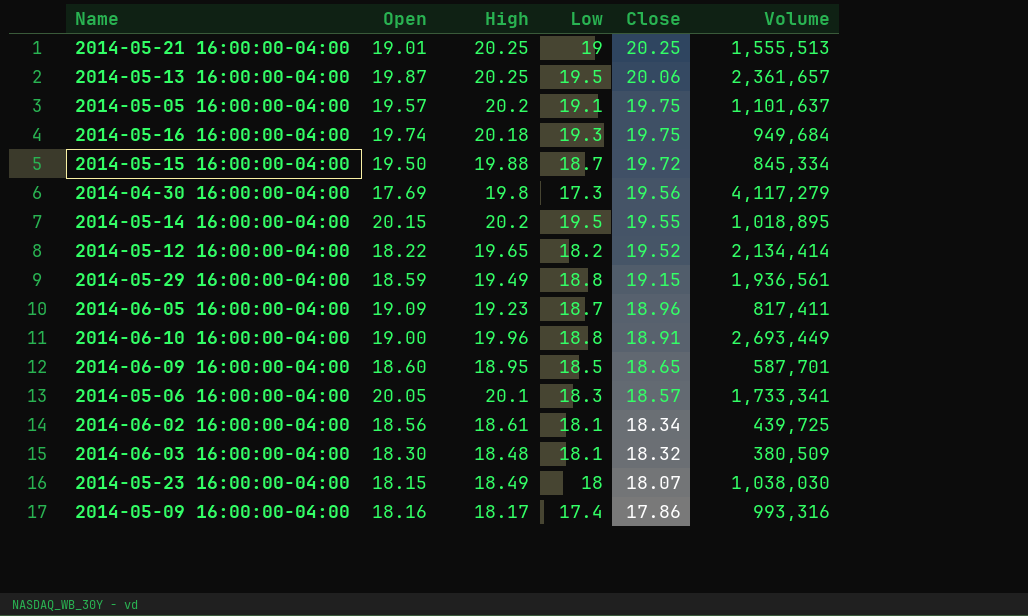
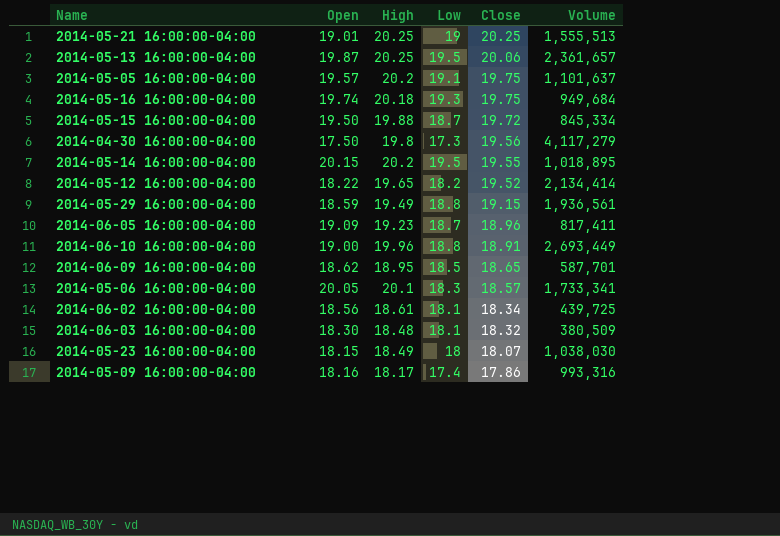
2014-04-30 16:00:00-04:00 | Open: 17.69 -> 17.50
2014-06-09 16:00:00-04:00 | Open: 18.60 -> 18.62

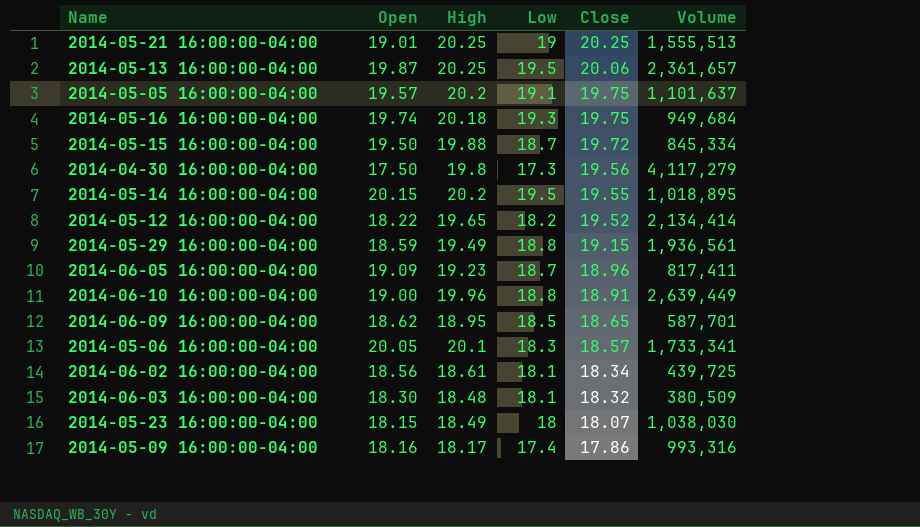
2014-06-10 16:00:00-04:00 | Volume: 2,693,449 -> 2,639,449

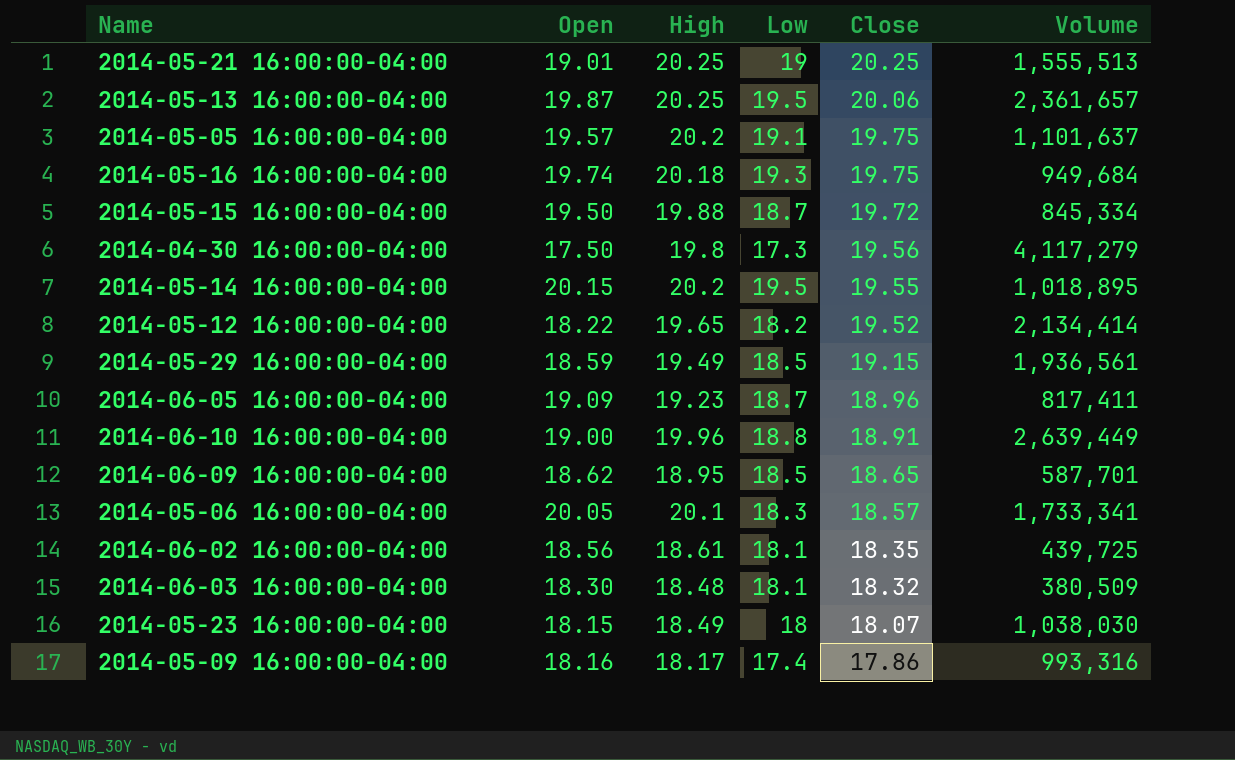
2014-05-29 16:00:00-04:00 | Low: 18.8 -> 18.5
2014-06-02 16:00:00-04:00 | Close: 18.34 -> 18.35

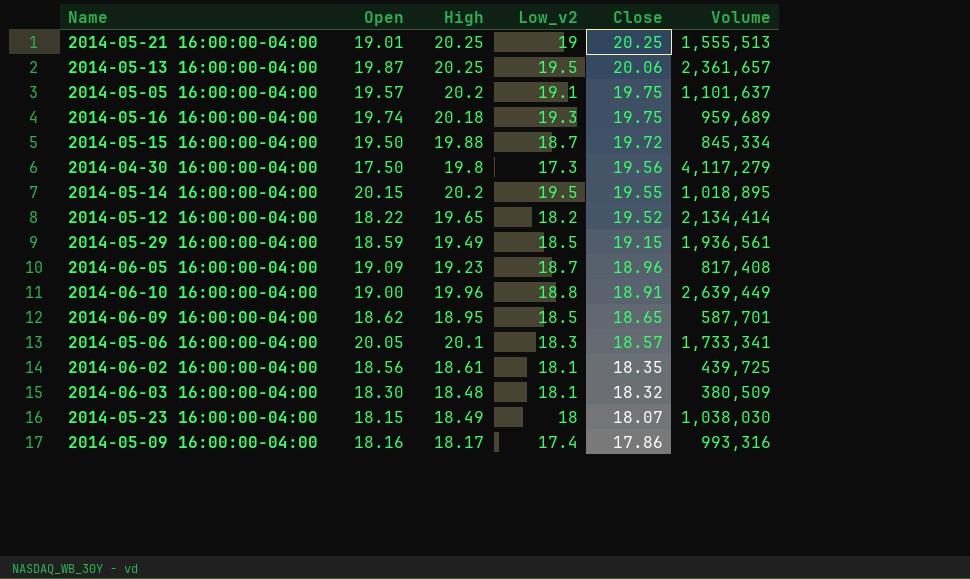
column name: Low -> Low_v2
2014-05-16 16:00:00-04:00 | Volume: 949,684 -> 959,689
2014-06-05 16:00:00-04:00 | Volume: 817,411 -> 817,408

